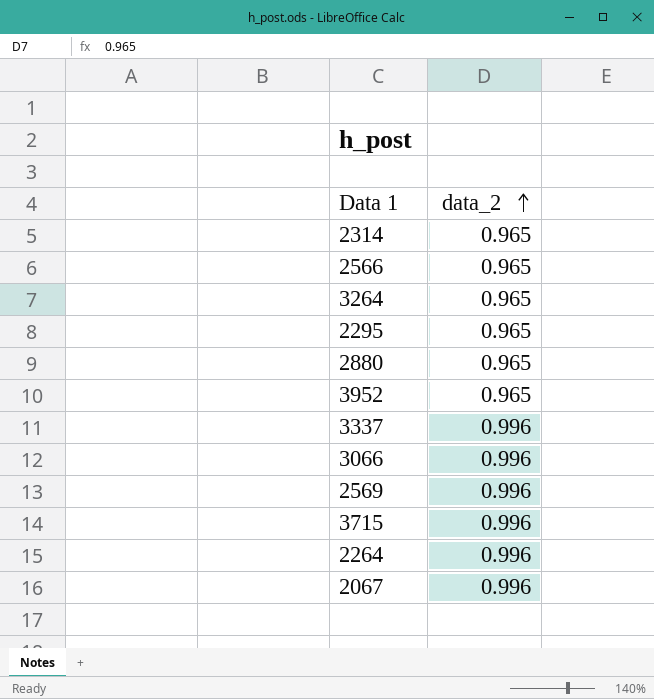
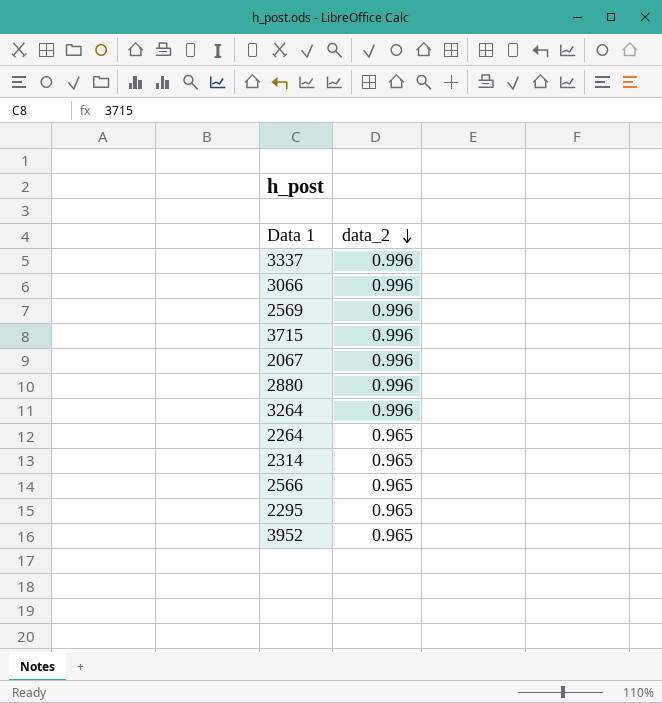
row order: data_2 ascending -> data_2 descending
2880 | data_2: 0.965 -> 0.996
3264 | data_2: 0.965 -> 0.996
2264 | data_2: 0.996 -> 0.965

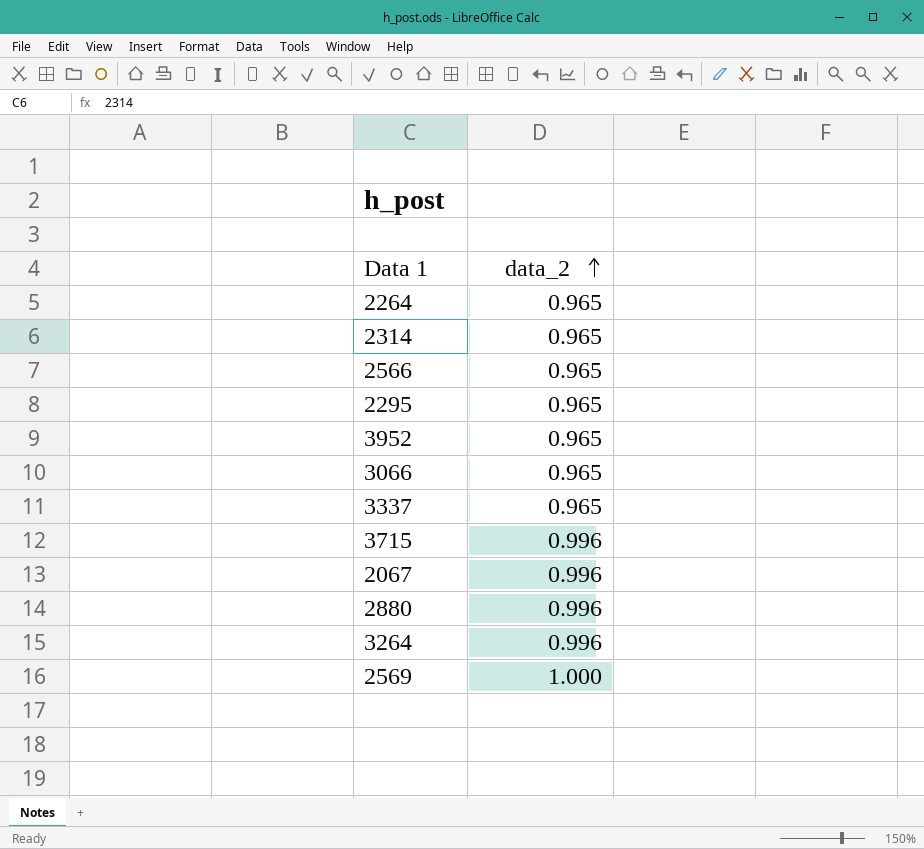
row order: data_2 descending -> data_2 ascending
3066 | data_2: 0.996 -> 0.965
3337 | data_2: 0.996 -> 0.965
2569 | data_2: 0.996 -> 1.000

